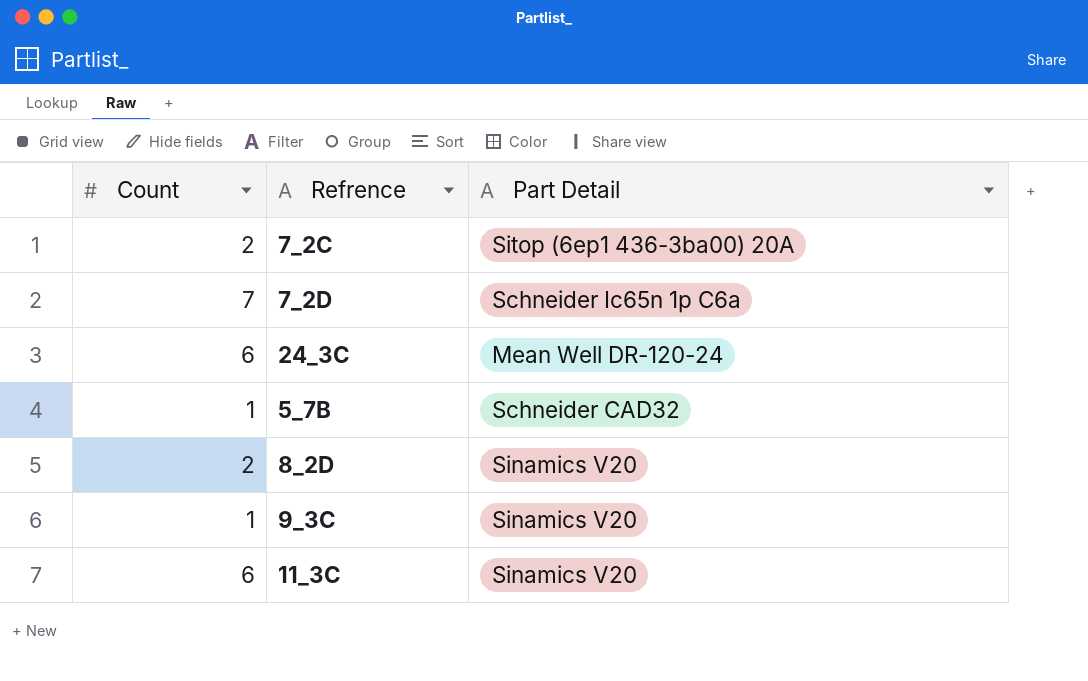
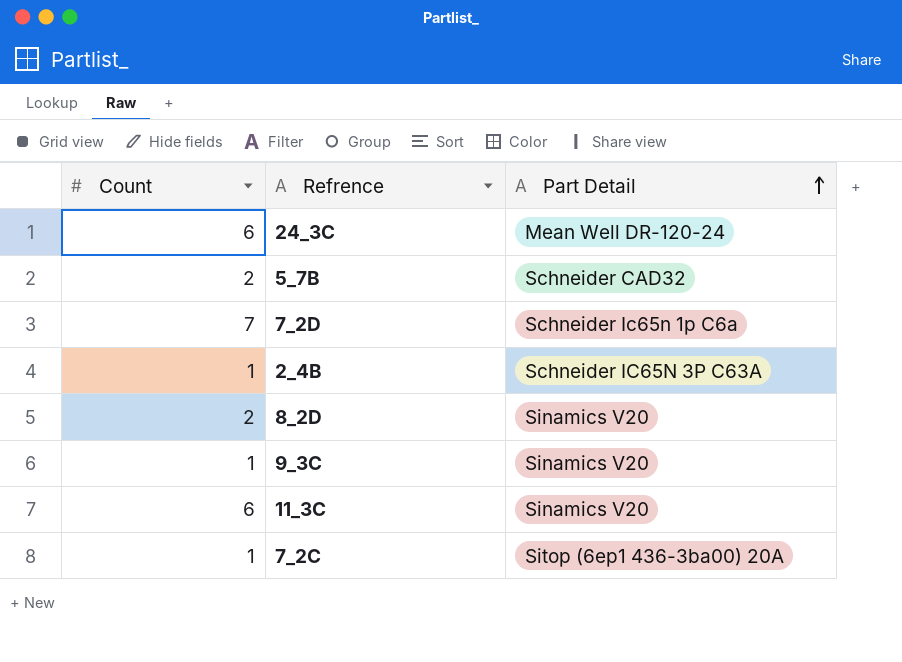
row order: none -> Part Detail ascending
5_7B | Count: 1 -> 2
row 2_4B: none -> 1 | Schneider IC65N 3P C63A
7_2C | Count: 2 -> 1

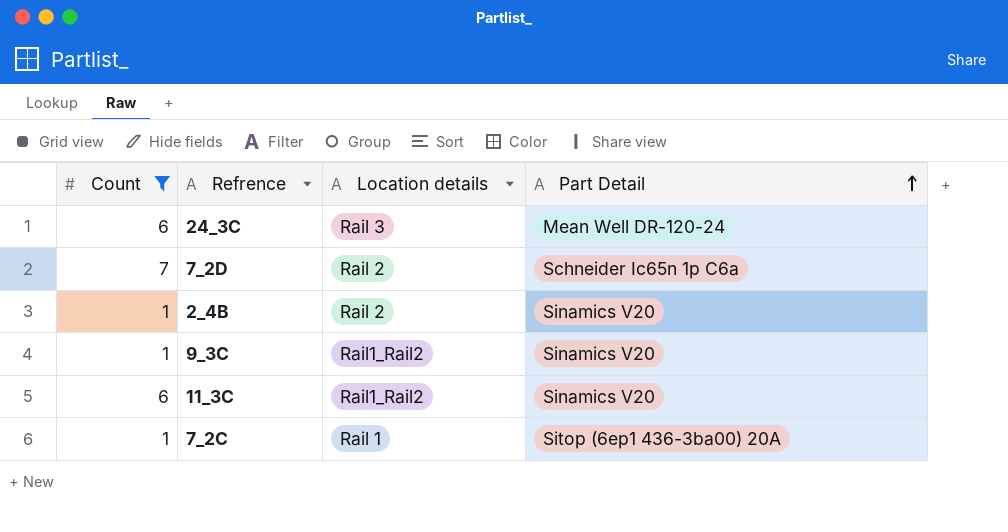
filter: none -> Count != 2
column Location details | position: none -> 3
2_4B | Part Detail: Schneider IC65N 3P C63A -> Sinamics V20

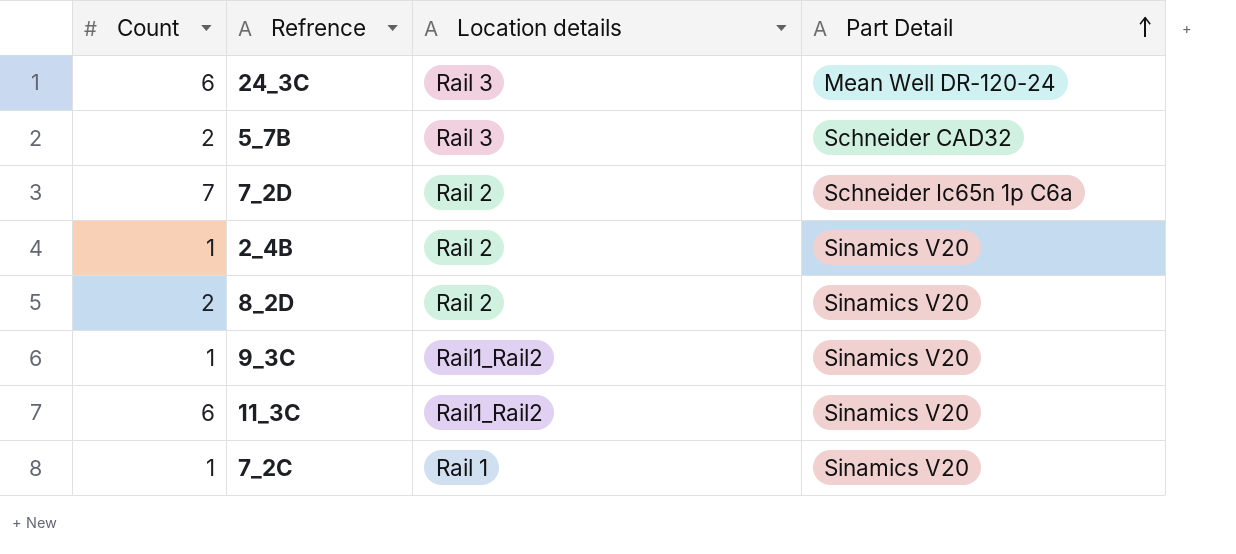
filter: Count != 2 -> none
7_2C | Part Detail: Sitop (6ep1 436-3ba00) 20A -> Sinamics V20

